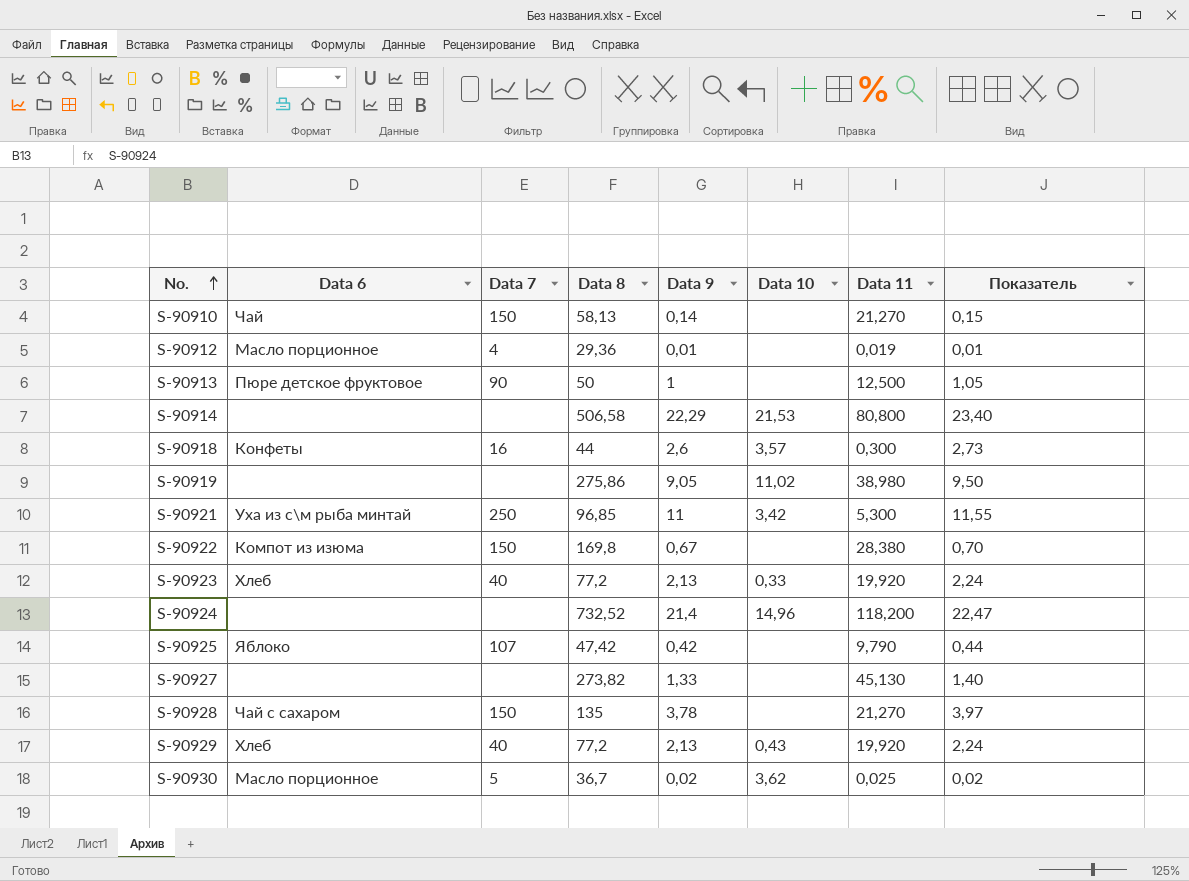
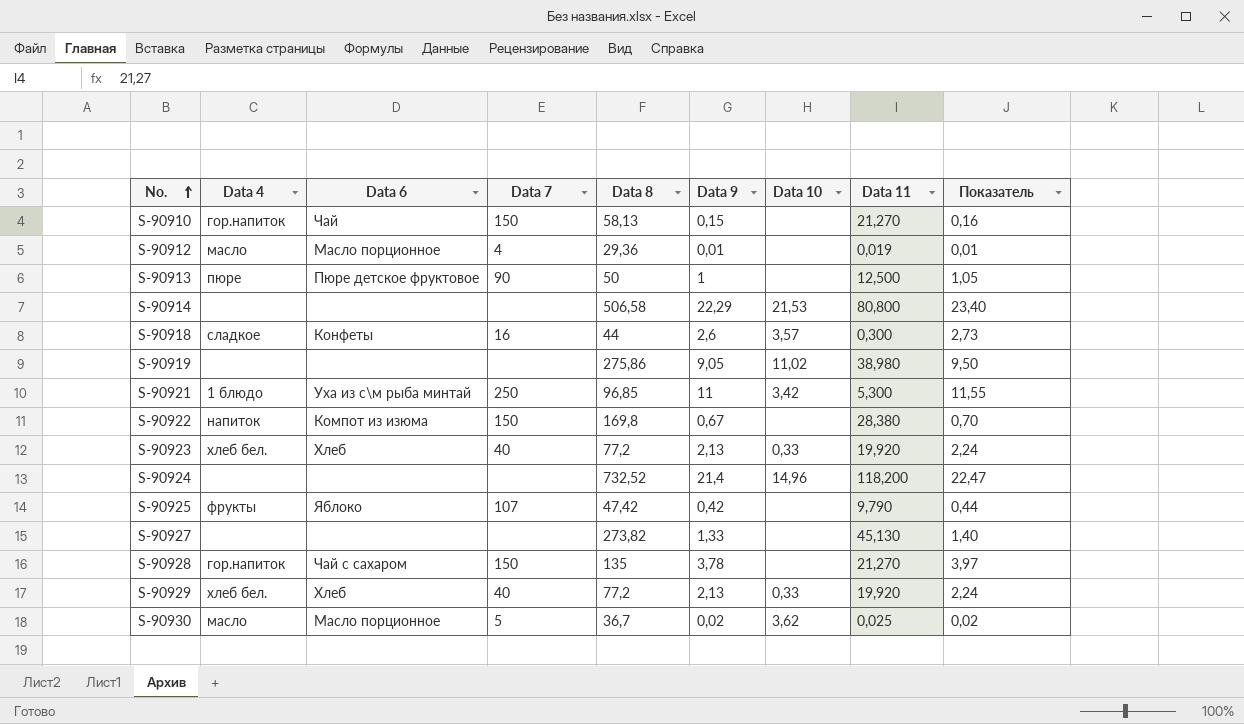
column Data 4 | position: none -> 2
S-90910 | Data 9: 0,14 -> 0,15
S-90910 | Показатель: 0,15 -> 0,16
S-90929 | Data 10: 0,43 -> 0,33

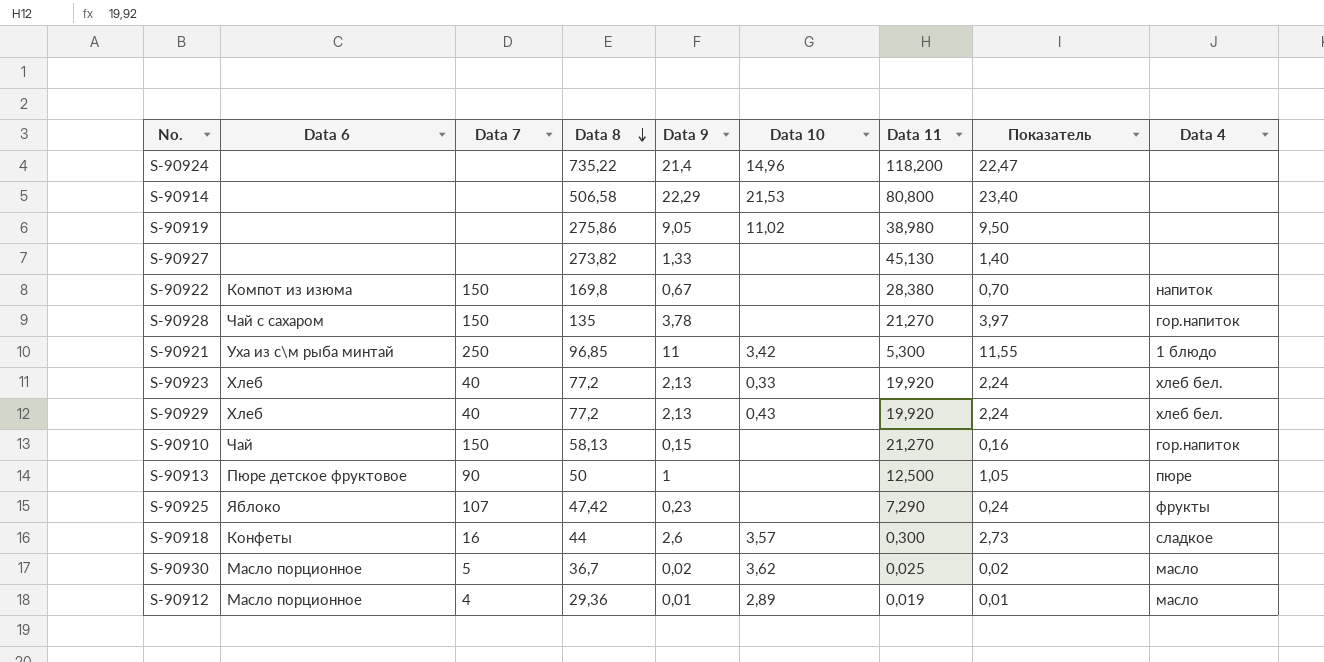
row order: No. ascending -> Data 8 descending
column Data 4 | position: 2 -> 9
S-90924 | Data 8: 732,52 -> 735,22
S-90929 | Data 10: 0,33 -> 0,43
S-90925 | Data 9: 0,42 -> 0,23
S-90925 | Data 11: 9,790 -> 7,290
S-90925 | Показатель: 0,44 -> 0,24
S-90912 | Data 10: none -> 2,89

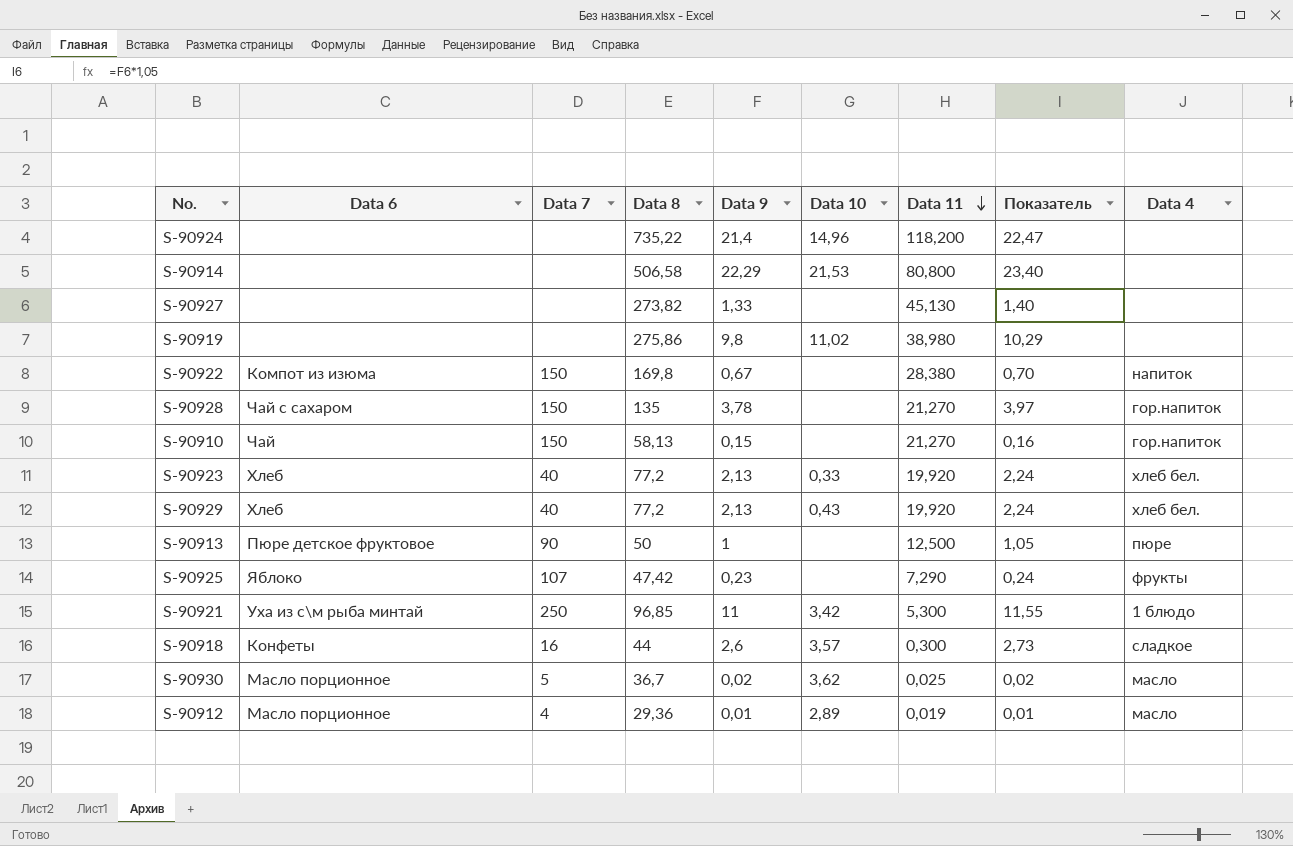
row order: Data 8 descending -> Data 11 descending
S-90919 | Data 9: 9,05 -> 9,8
S-90919 | Показатель: 9,50 -> 10,29

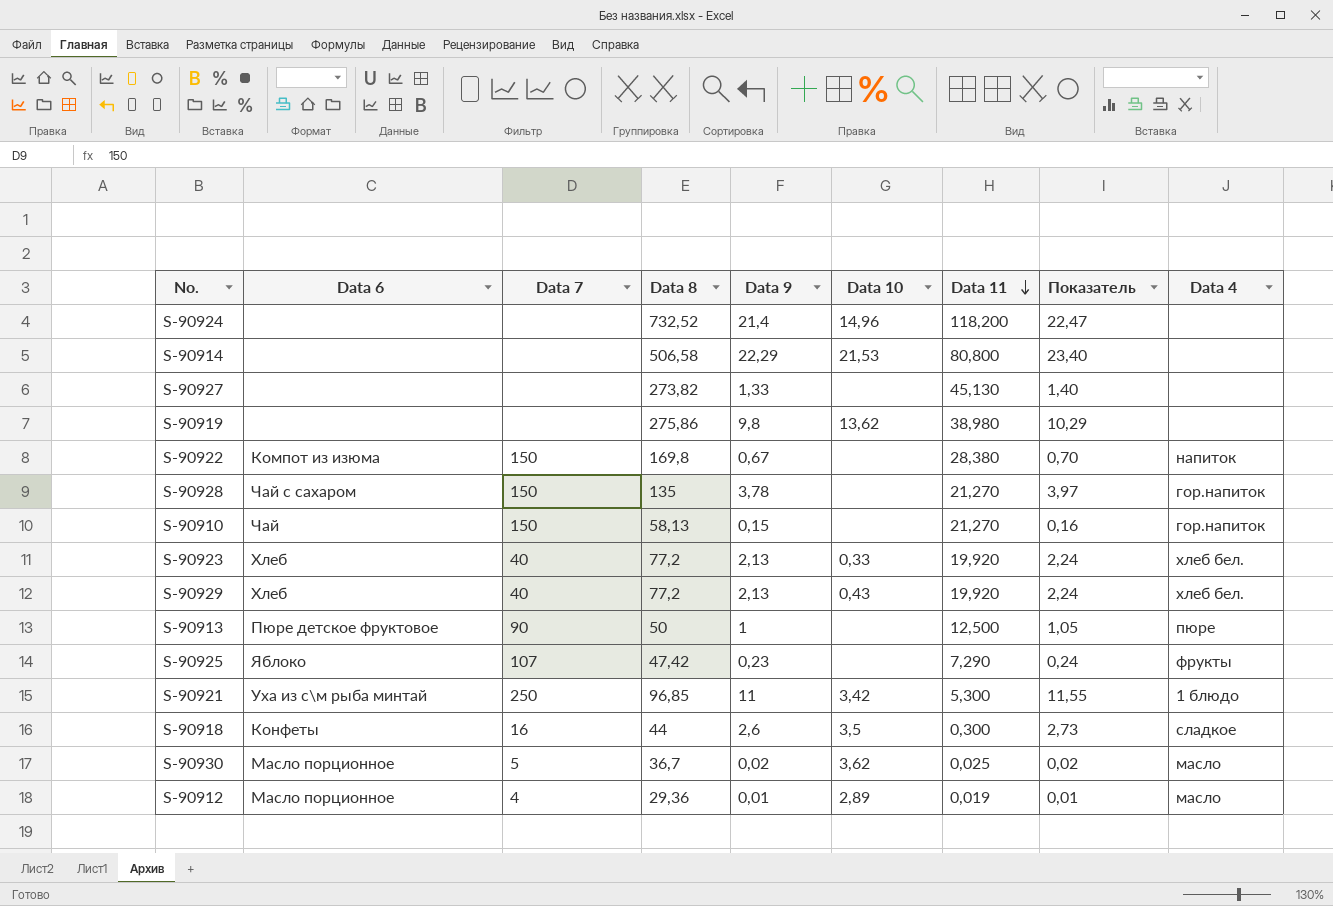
S-90924 | Data 8: 735,22 -> 732,52
S-90919 | Data 10: 11,02 -> 13,62
S-90918 | Data 10: 3,57 -> 3,5

